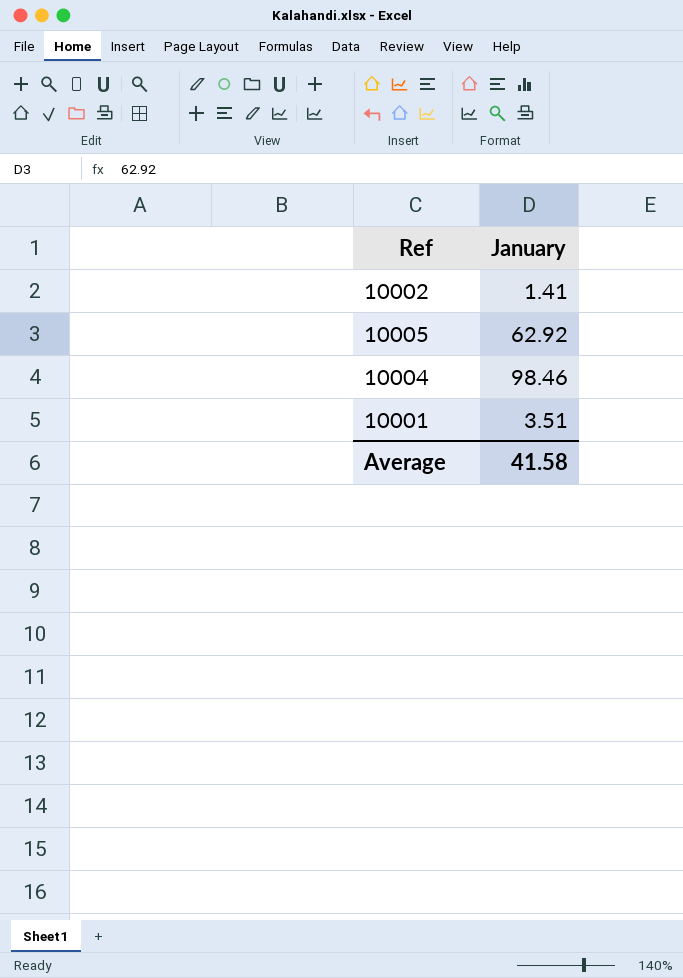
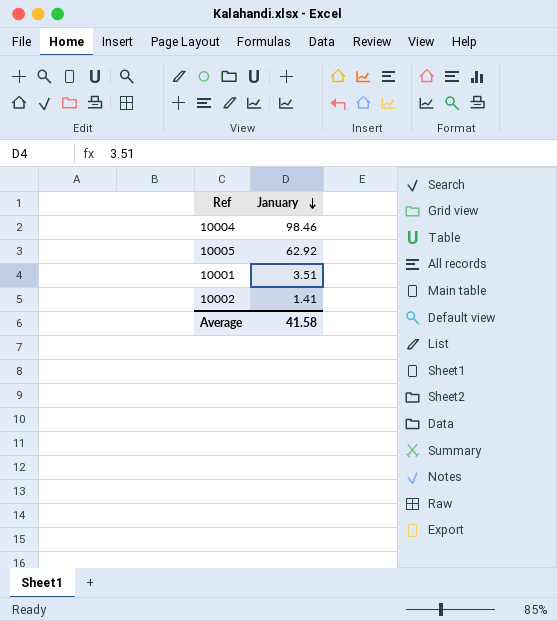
row order: none -> January descending

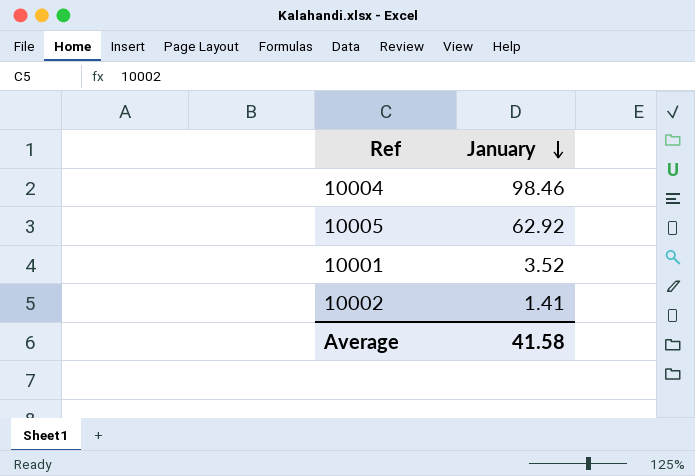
10001 | January: 3.51 -> 3.52

